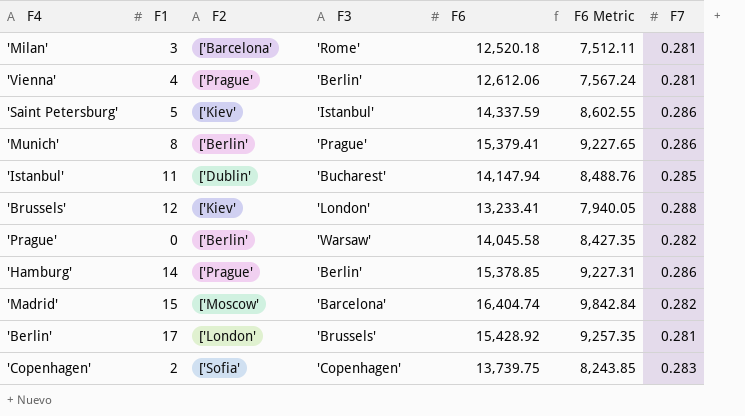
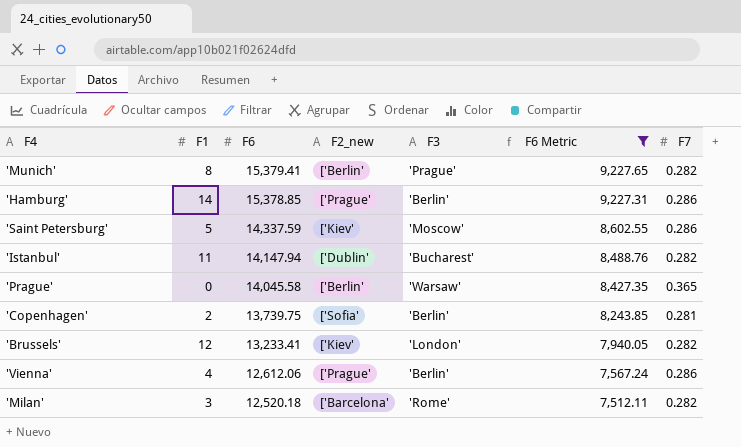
filter: none -> F6 Metric <= 9,227.65
row order: none -> F6 descending
column F6 | position: 5 -> 3
column name: F2 -> F2_new
'Munich' | F7: 0.286 -> 0.282
'Saint Petersburg' | F3: 'Istanbul' -> 'Moscow'
'Istanbul' | F7: 0.285 -> 0.282
'Prague' | F7: 0.282 -> 0.365
'Copenhagen' | F3: 'Copenhagen' -> 'Berlin'
'Copenhagen' | F7: 0.283 -> 0.281
'Brussels' | F7: 0.288 -> 0.282
'Vienna' | F7: 0.281 -> 0.286
'Milan' | F7: 0.281 -> 0.282

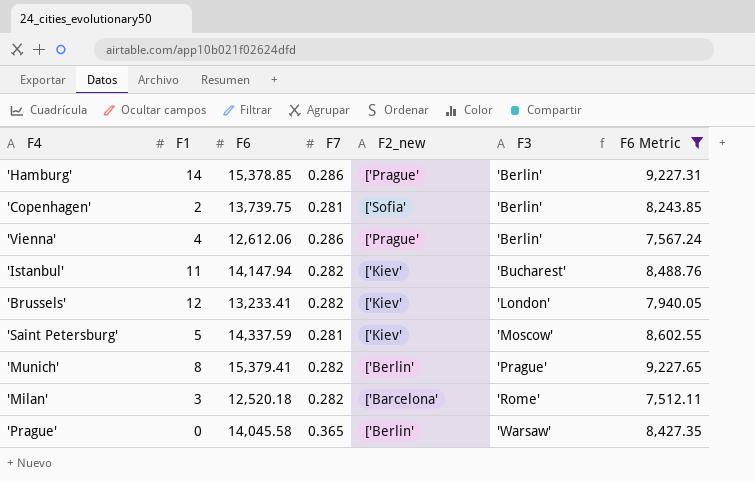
row order: F6 descending -> F3 ascending
column F7 | position: 7 -> 4
'Istanbul' | F2_new: ['Dublin' -> ['Kiev'
'Saint Petersburg' | F7: 0.286 -> 0.281

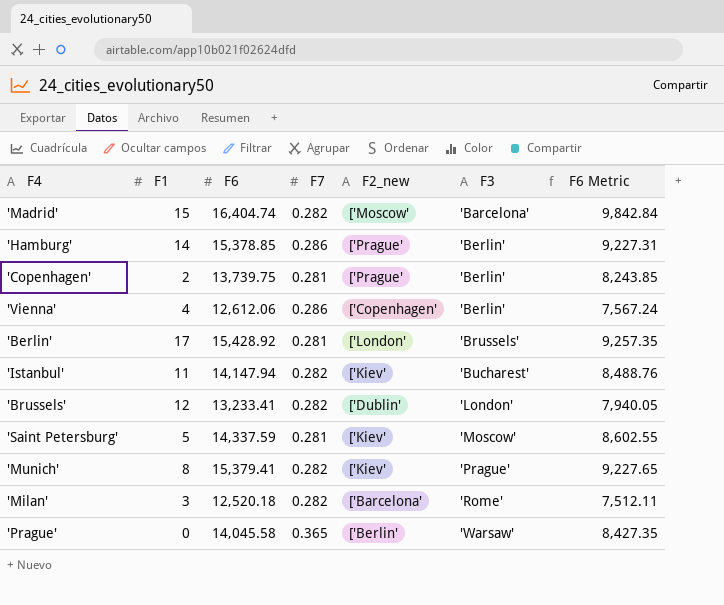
filter: F6 Metric <= 9,227.65 -> none
'Copenhagen' | F2_new: ['Sofia' -> ['Prague'
'Vienna' | F2_new: ['Prague' -> ['Copenhagen'
'Brussels' | F2_new: ['Kiev' -> ['Dublin'
'Munich' | F2_new: ['Berlin' -> ['Kiev'

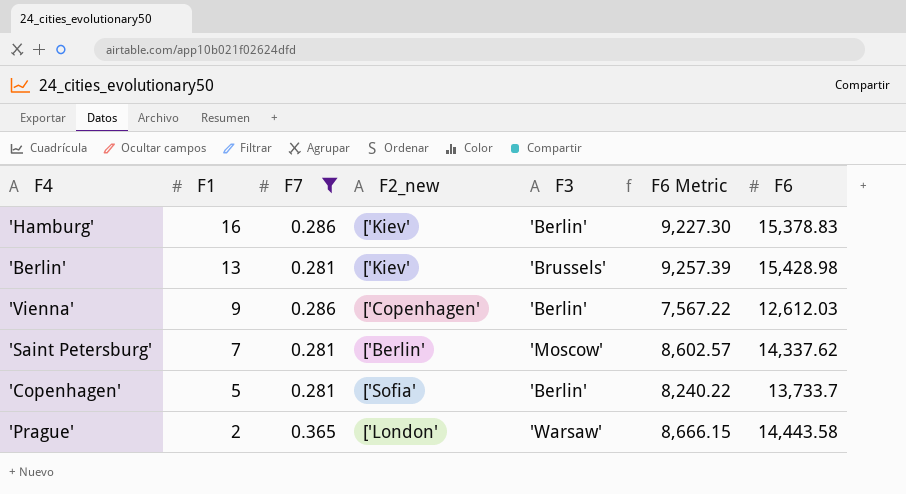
filter: none -> F7 != 0.282
row order: F3 ascending -> F1 descending
column F6 | position: 3 -> 7
'Hamburg' | F1: 14 -> 16
'Hamburg' | F2_new: ['Prague' -> ['Kiev'
'Hamburg' | F6 Metric: 9,227.31 -> 9,227.30
'Hamburg' | F6: 15,378.85 -> 15,378.83
'Berlin' | F1: 17 -> 13
'Berlin' | F2_new: ['London' -> ['Kiev'
'Berlin' | F6 Metric: 9,257.35 -> 9,257.39
'Berlin' | F6: 15,428.92 -> 15,428.98
'Vienna' | F1: 4 -> 9
'Vienna' | F6 Metric: 7,567.24 -> 7,567.22
'Vienna' | F6: 12,612.06 -> 12,612.03
'Saint Petersburg' | F1: 5 -> 7
'Saint Petersburg' | F2_new: ['Kiev' -> ['Berlin'
'Saint Petersburg' | F6 Metric: 8,602.55 -> 8,602.57
'Saint Petersburg' | F6: 14,337.59 -> 14,337.62
'Copenhagen' | F1: 2 -> 5
'Copenhagen' | F2_new: ['Prague' -> ['Sofia'
'Copenhagen' | F6 Metric: 8,243.85 -> 8,240.22
'Copenhagen' | F6: 13,739.75 -> 13,733.7
'Prague' | F1: 0 -> 2
'Prague' | F2_new: ['Berlin' -> ['London'
'Prague' | F6 Metric: 8,427.35 -> 8,666.15
'Prague' | F6: 14,045.58 -> 14,443.58

